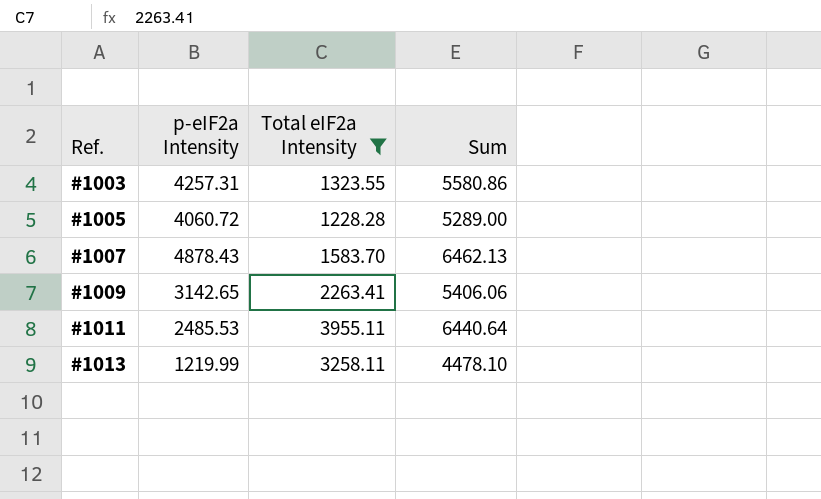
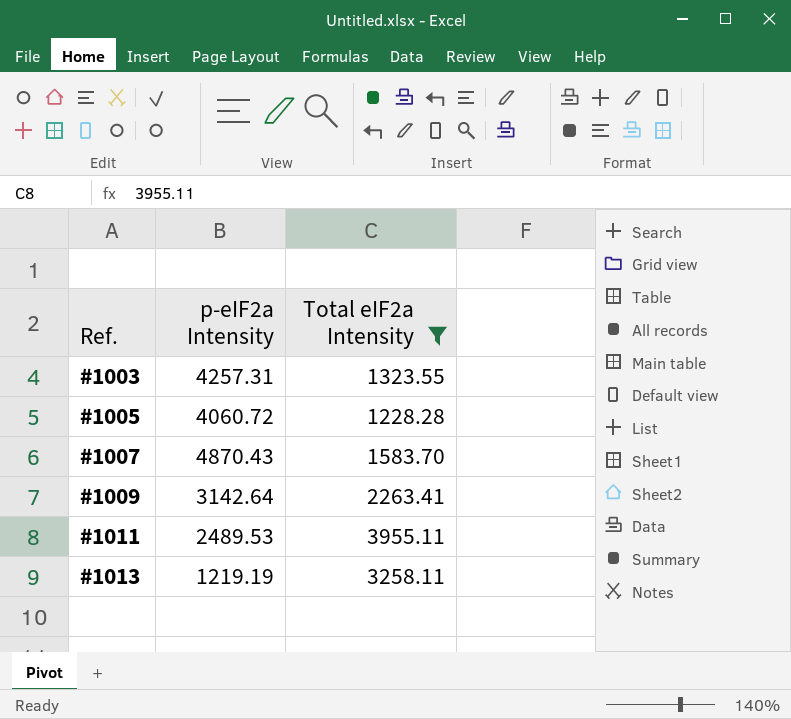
column Sum | formula: [p-eIF2a Intensity] + [Total eIF2a Intensity] -> none
#1007 | p-eIF2a Intensity: 4878.43 -> 4870.43
#1009 | p-eIF2a Intensity: 3142.65 -> 3142.64
#1011 | p-eIF2a Intensity: 2485.53 -> 2489.53
#1013 | p-eIF2a Intensity: 1219.99 -> 1219.19

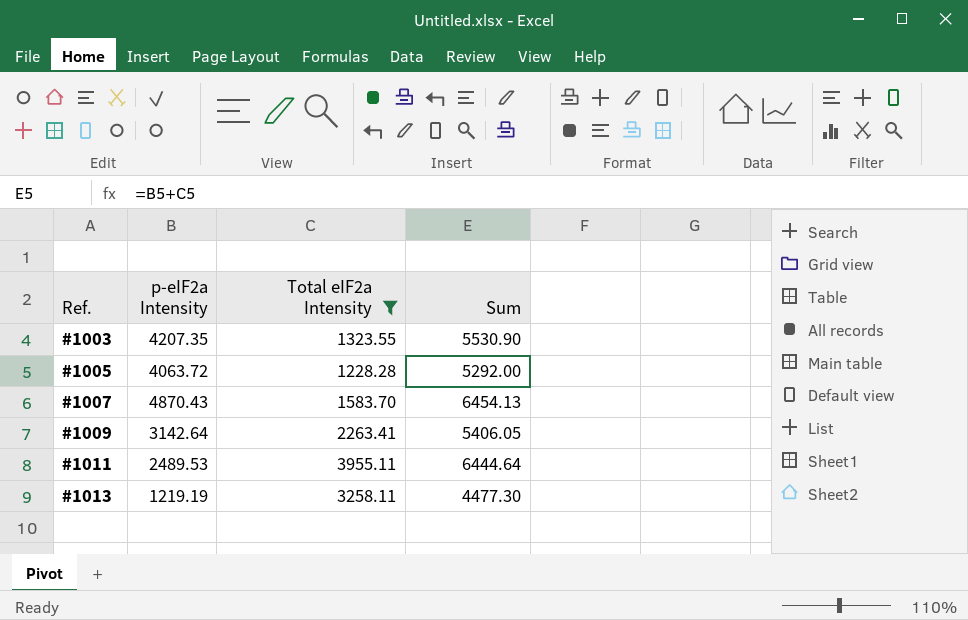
column Sum | formula: none -> [p-eIF2a Intensity] + [Total eIF2a Intensity]
#1003 | p-eIF2a Intensity: 4257.31 -> 4207.35
#1005 | p-eIF2a Intensity: 4060.72 -> 4063.72

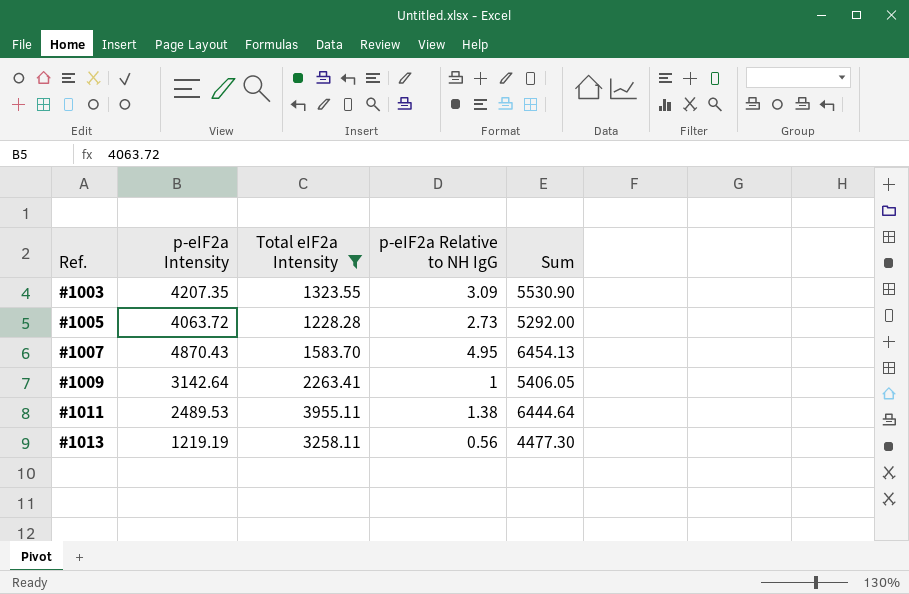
column p-eIF2a Relative to NH IgG | position: none -> 4

